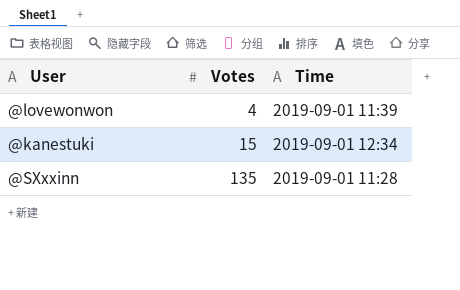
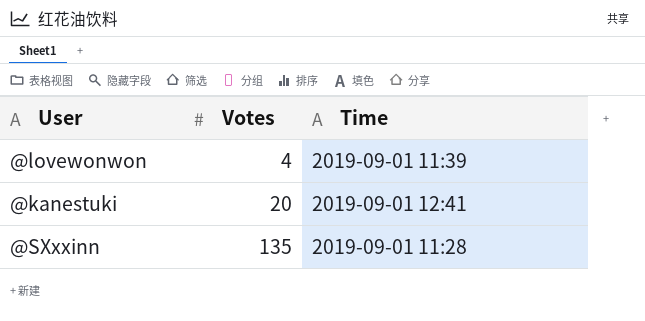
@kanestuki | Votes: 15 -> 20
@kanestuki | Time: 2019-09-01 12:34 -> 2019-09-01 12:41

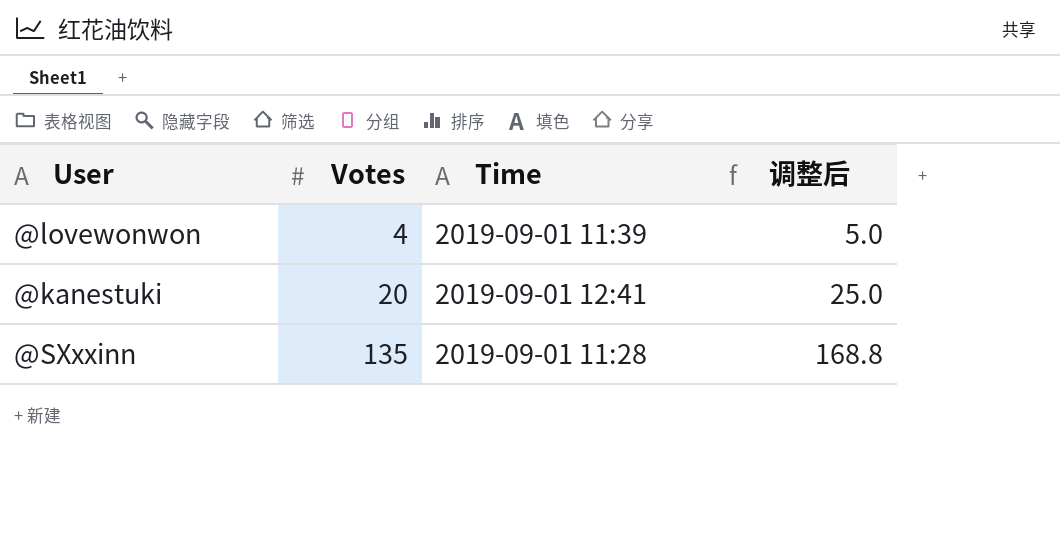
column 调整后 | formula: none -> [Votes] * 1.25

